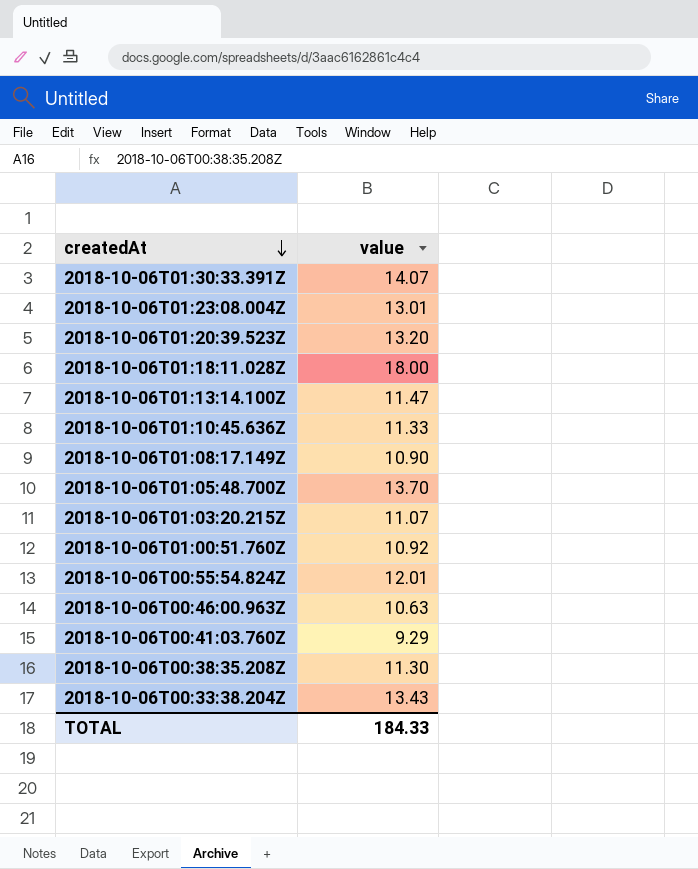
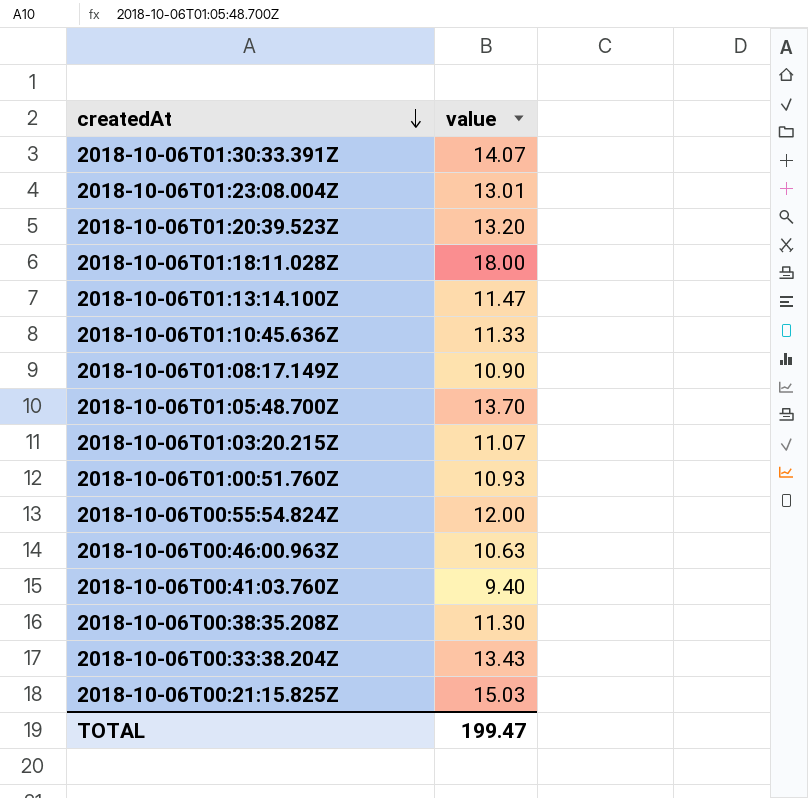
2018-10-06T01:00:51.760Z | value: 10.92 -> 10.93
2018-10-06T00:55:54.824Z | value: 12.01 -> 12.00
2018-10-06T00:41:03.760Z | value: 9.29 -> 9.40
row 2018-10-06T00:21:15.825Z: none -> 15.03
TOTAL | value: 184.33 -> 199.47

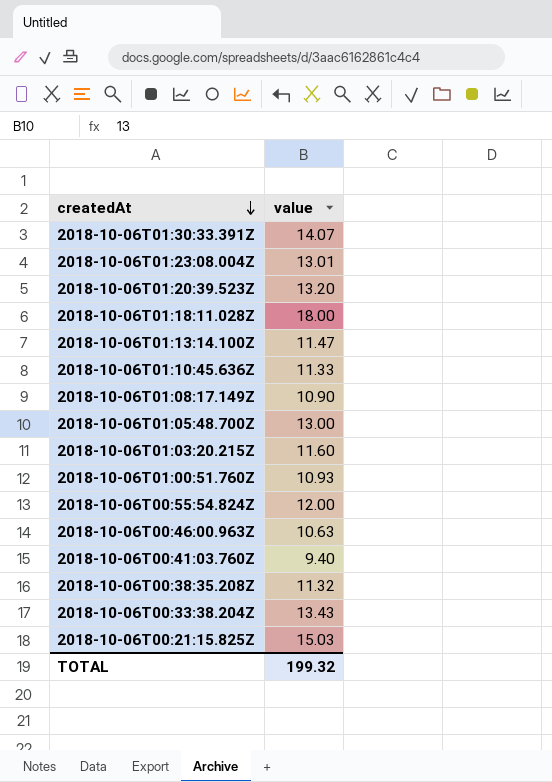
2018-10-06T01:05:48.700Z | value: 13.70 -> 13.00
2018-10-06T01:03:20.215Z | value: 11.07 -> 11.60
2018-10-06T00:38:35.208Z | value: 11.30 -> 11.32
TOTAL | value: 199.47 -> 199.32

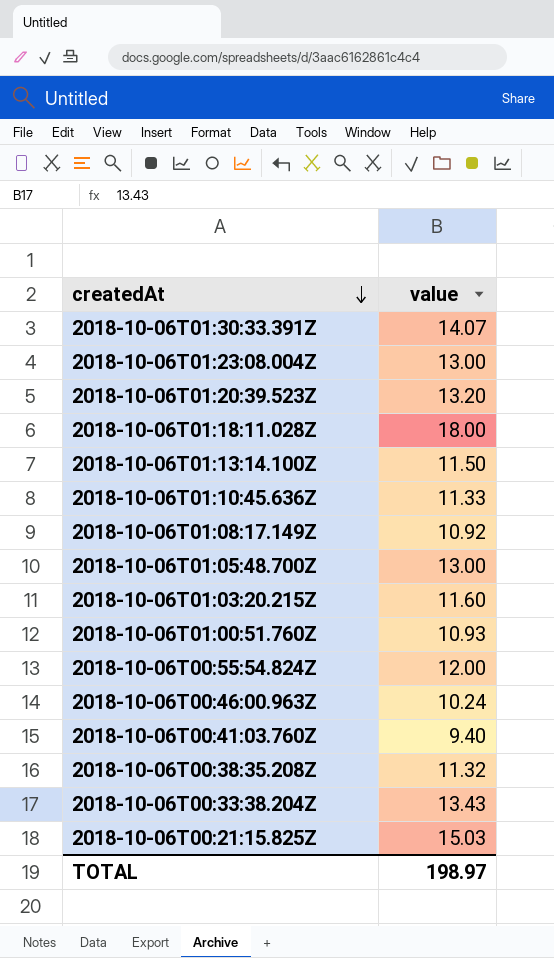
2018-10-06T01:23:08.004Z | value: 13.01 -> 13.00
2018-10-06T01:13:14.100Z | value: 11.47 -> 11.50
2018-10-06T01:08:17.149Z | value: 10.90 -> 10.92
2018-10-06T00:46:00.963Z | value: 10.63 -> 10.24
TOTAL | value: 199.32 -> 198.97

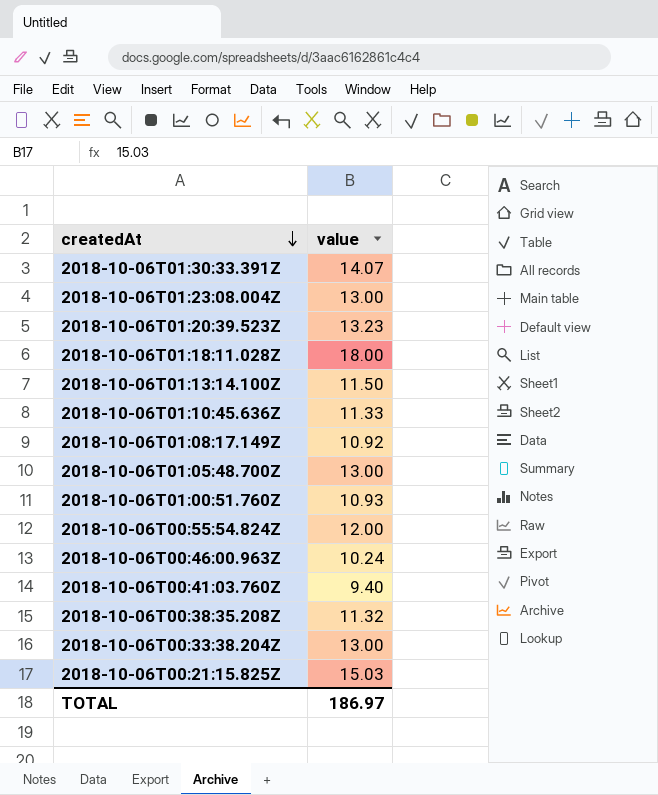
row 2018-10-06T01:03:20.215Z: 11.60 -> none
2018-10-06T01:20:39.523Z | value: 13.20 -> 13.23
2018-10-06T00:33:38.204Z | value: 13.43 -> 13.00
TOTAL | value: 198.97 -> 186.97

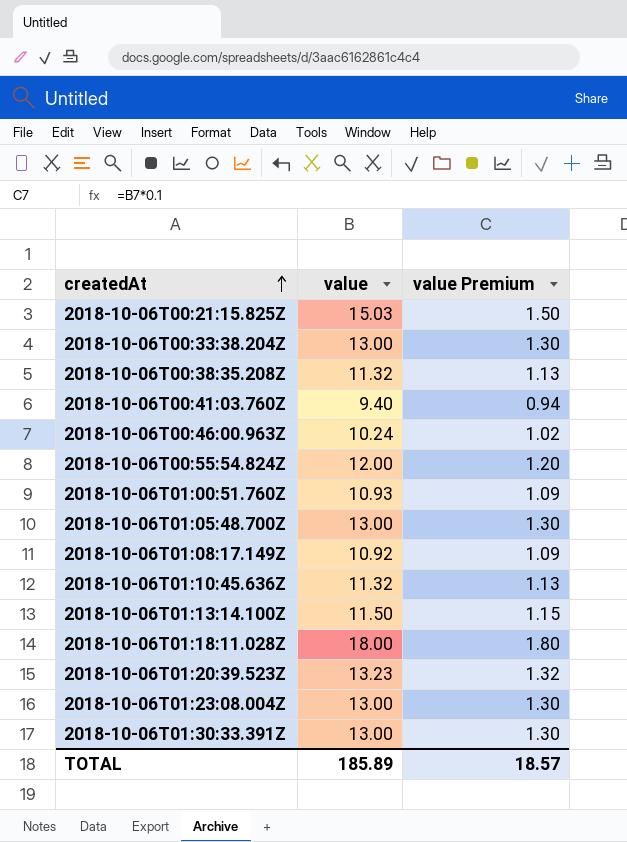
row order: createdAt descending -> createdAt ascending
column value Premium | formula: none -> [value] * 0.1
2018-10-06T01:10:45.636Z | value: 11.33 -> 11.32
2018-10-06T01:30:33.391Z | value: 14.07 -> 13.00
TOTAL | value: 186.97 -> 185.89

